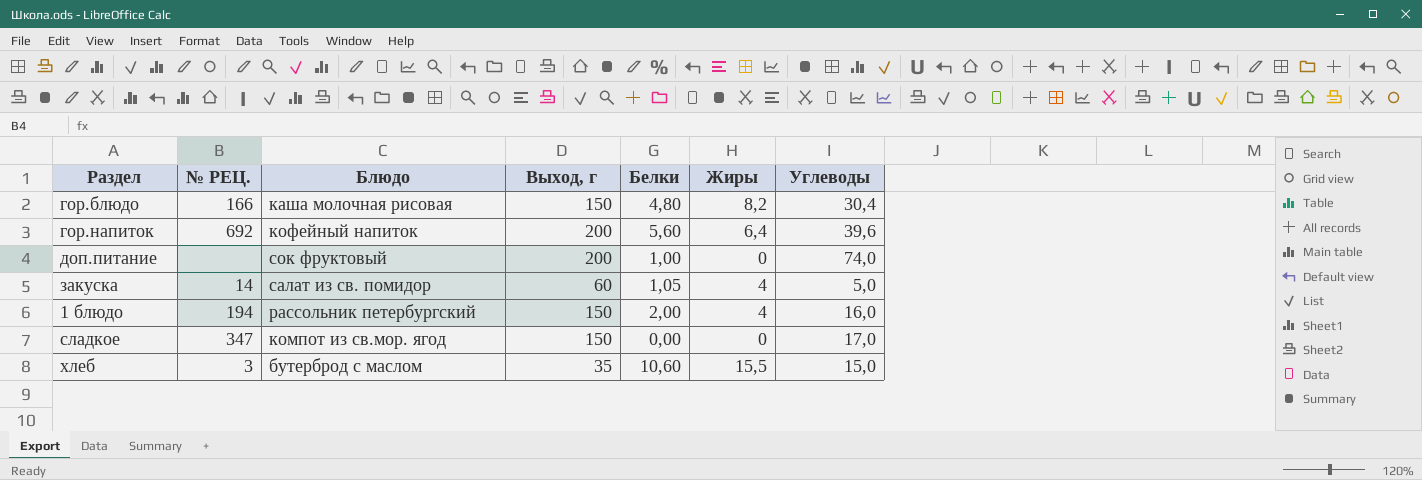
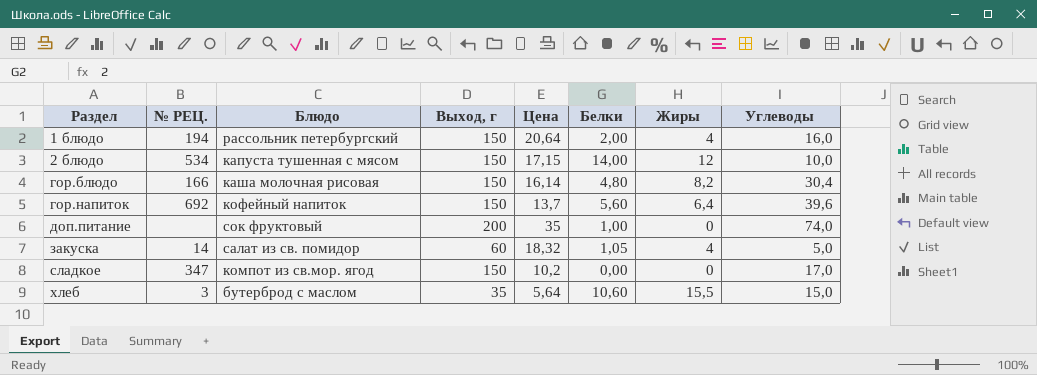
row order: none -> Раздел ascending
column Цена | position: none -> 5
row 2 блюдо: none -> 534 | капуста тушенная с мясом | 150 | 17,15 | 14,00 | 12 | 10,0
гор.напиток | Выход, г: 200 -> 150

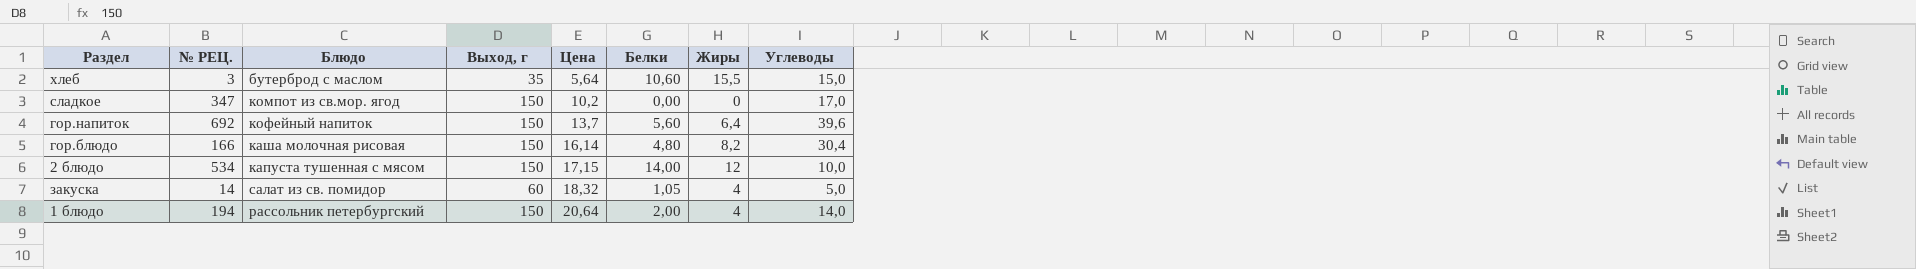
row order: Раздел ascending -> Цена ascending
row доп.питание: none | сок фруктовый | 200 | 35 | 1,00 | 0 | 74,0 -> none
1 блюдо | Углеводы: 16,0 -> 14,0

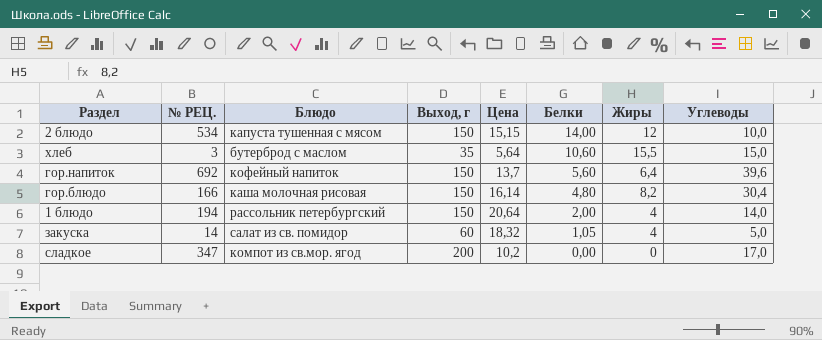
row order: Цена ascending -> Белки descending
2 блюдо | Цена: 17,15 -> 15,15
сладкое | Выход, г: 150 -> 200

